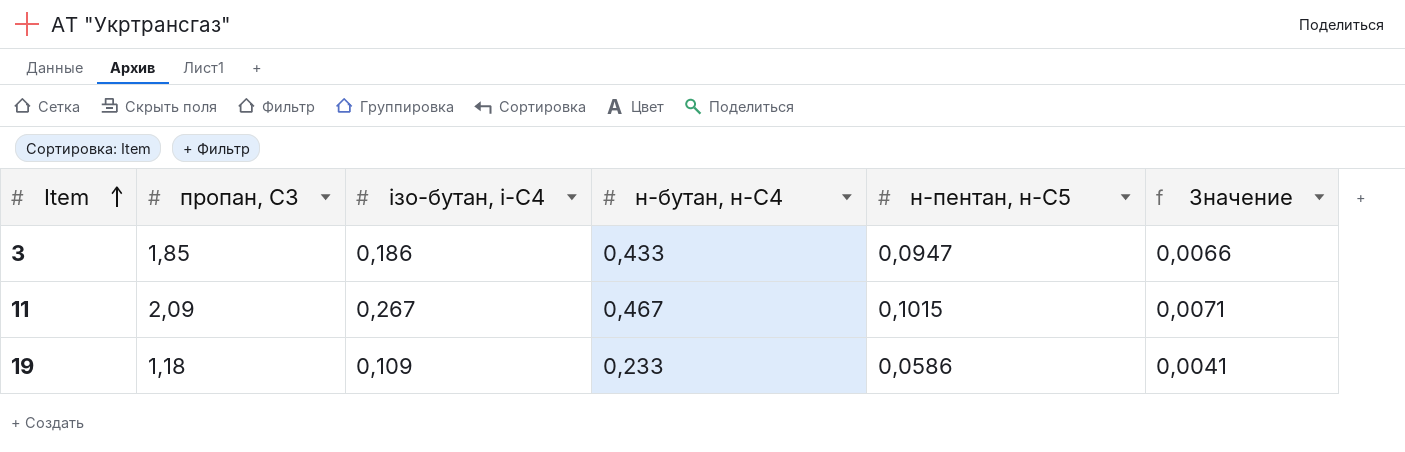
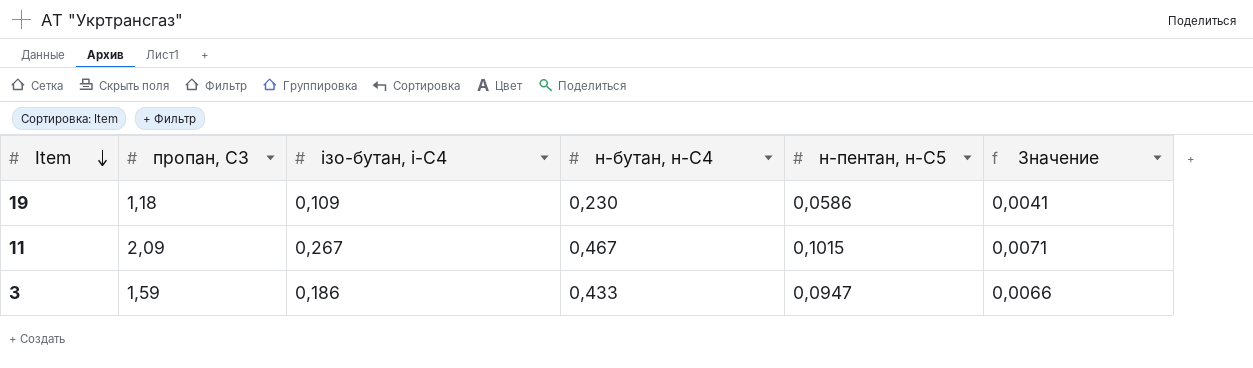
row order: Item ascending -> Item descending
19 | н-бутан, н-С4: 0,233 -> 0,230
3 | пропан, С3: 1,85 -> 1,59

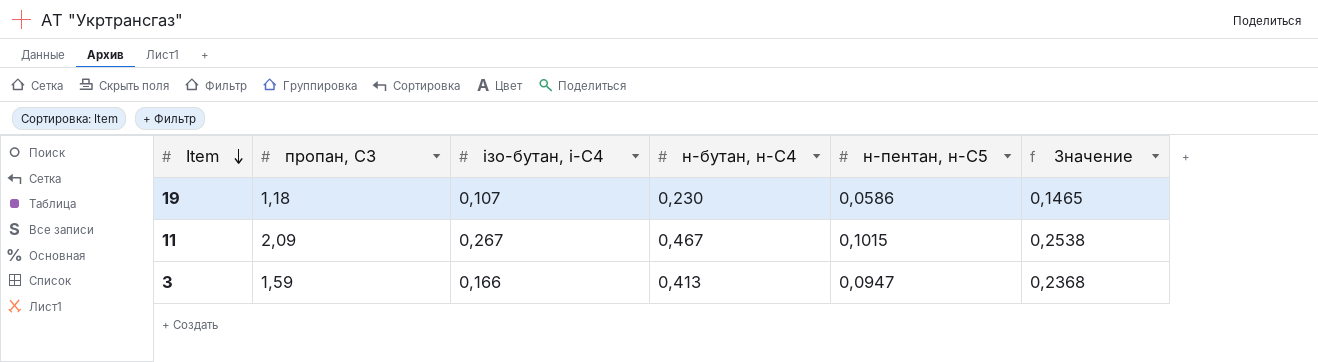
column Значение | formula: [н-пентан, н-С5] * 0,07 -> [н-пентан, н-С5] * 2,5
19 | ізо-бутан, і-С4: 0,109 -> 0,107
3 | ізо-бутан, і-С4: 0,186 -> 0,166
3 | н-бутан, н-С4: 0,433 -> 0,413

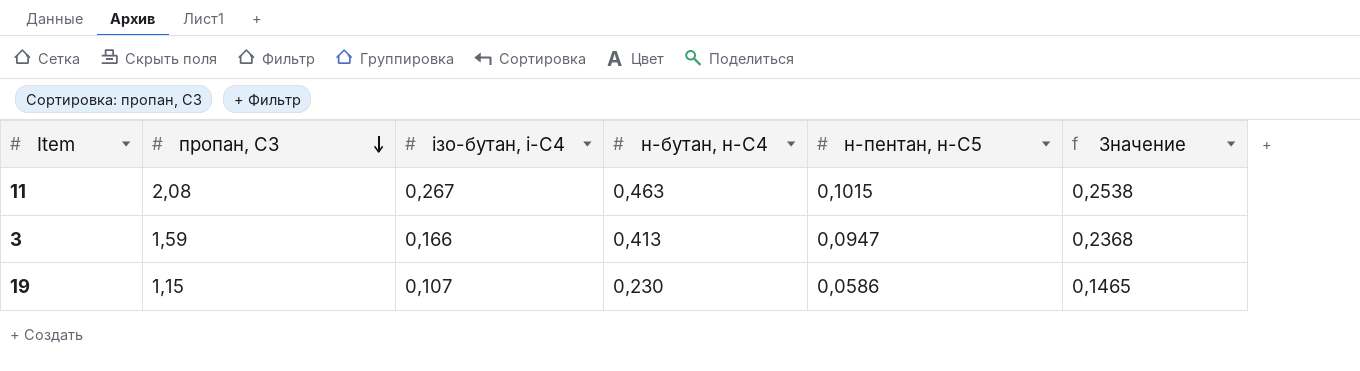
row order: Item descending -> пропан, С3 descending
11 | пропан, С3: 2,09 -> 2,08
11 | н-бутан, н-С4: 0,467 -> 0,463
19 | пропан, С3: 1,18 -> 1,15

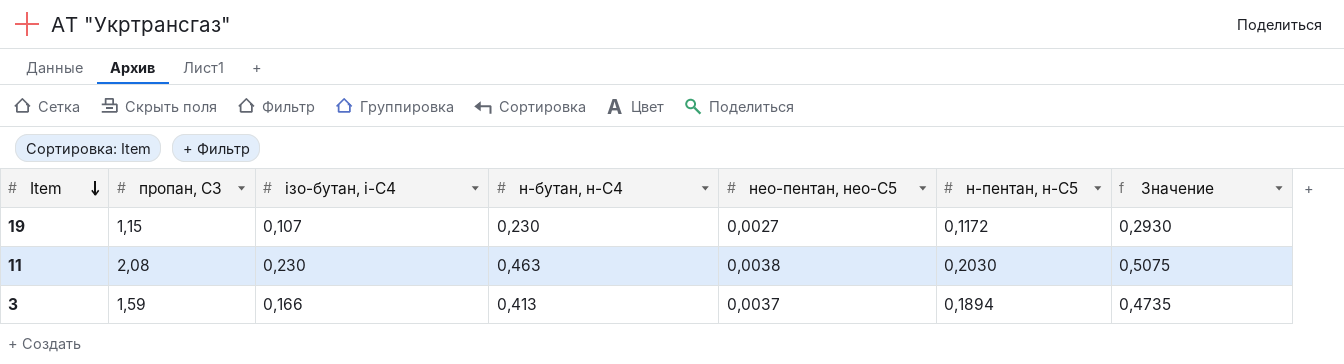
row order: пропан, С3 descending -> Item descending
column нео-пентан, нео-С5 | position: none -> 5
19 | н-пентан, н-С5: 0,0586 -> 0,1172
19 | Значение: 0,1465 -> 0,2930
11 | ізо-бутан, і-С4: 0,267 -> 0,230
11 | н-пентан, н-С5: 0,1015 -> 0,2030
11 | Значение: 0,2538 -> 0,5075
3 | н-пентан, н-С5: 0,0947 -> 0,1894
3 | Значение: 0,2368 -> 0,4735

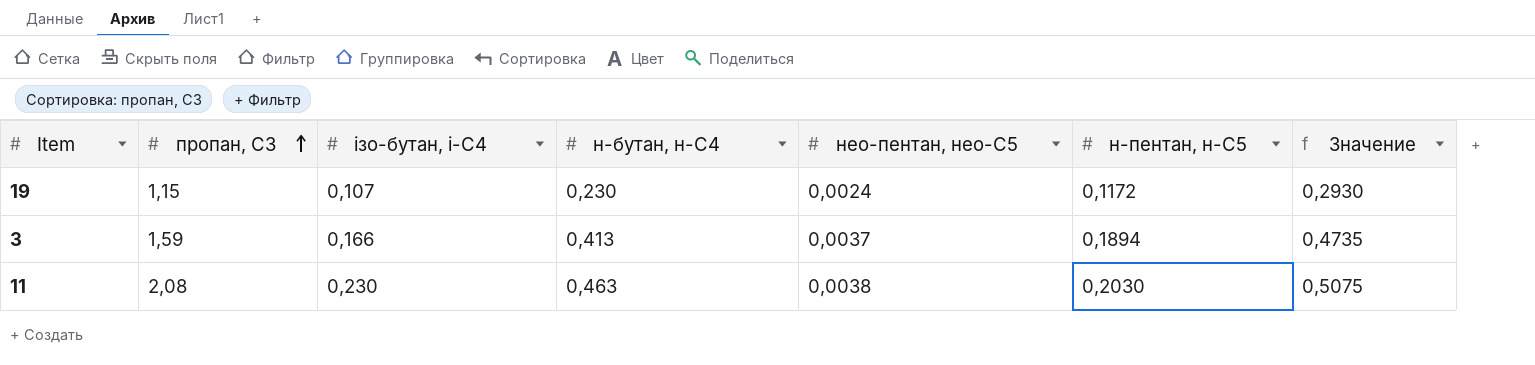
row order: Item descending -> пропан, С3 ascending
19 | нео-пентан, нео-С5: 0,0027 -> 0,0024

